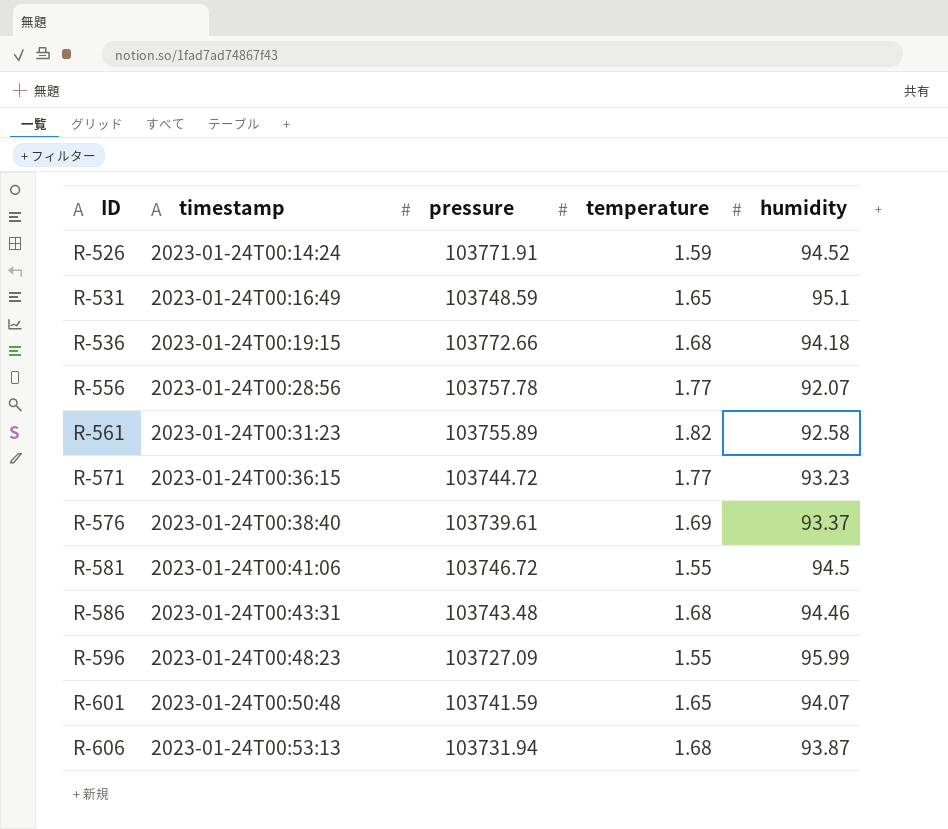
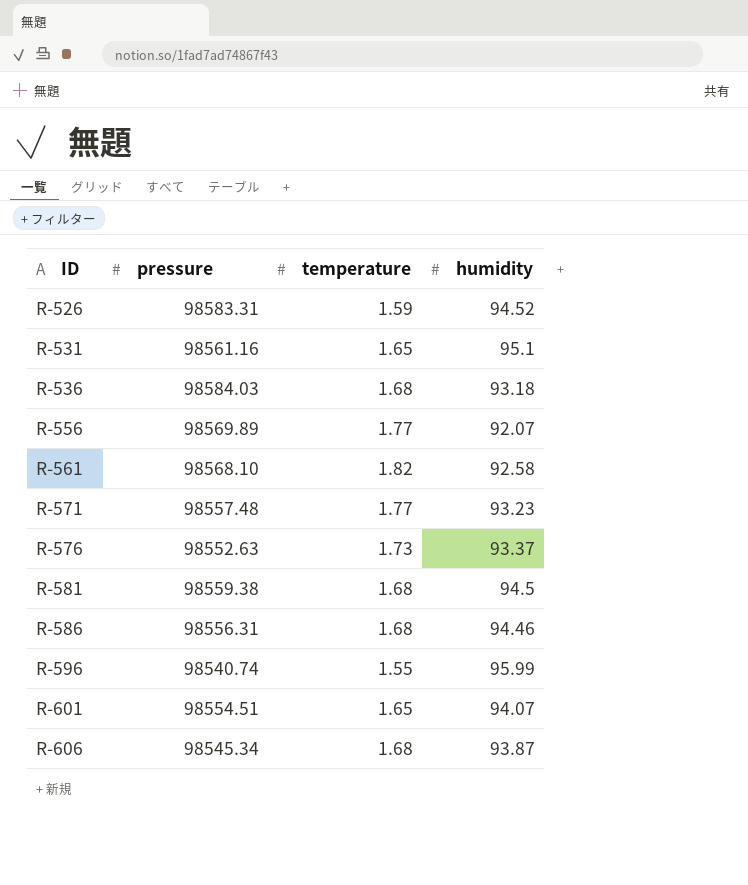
column timestamp | position: 2 -> none
R-526 | pressure: 103771.91 -> 98583.31
R-531 | pressure: 103748.59 -> 98561.16
R-536 | pressure: 103772.66 -> 98584.03
R-536 | humidity: 94.18 -> 93.18
R-556 | pressure: 103757.78 -> 98569.89
R-561 | pressure: 103755.89 -> 98568.10
R-571 | pressure: 103744.72 -> 98557.48
R-576 | pressure: 103739.61 -> 98552.63
R-576 | temperature: 1.69 -> 1.73
R-581 | pressure: 103746.72 -> 98559.38
R-581 | temperature: 1.55 -> 1.68
R-586 | pressure: 103743.48 -> 98556.31
R-596 | pressure: 103727.09 -> 98540.74
R-601 | pressure: 103741.59 -> 98554.51
R-606 | pressure: 103731.94 -> 98545.34

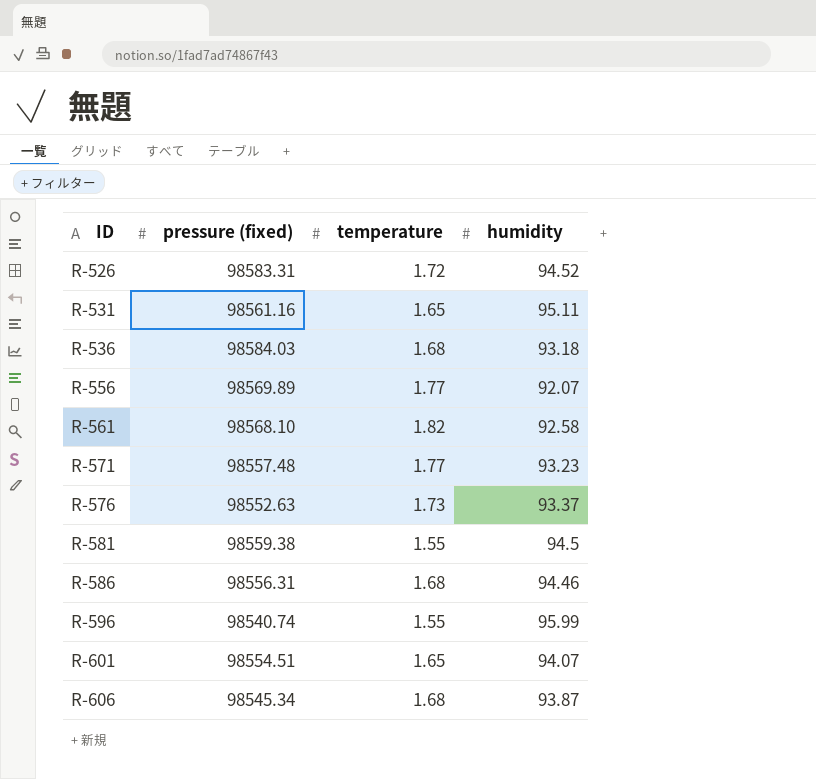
column name: pressure -> pressure (fixed)
R-526 | temperature: 1.59 -> 1.72
R-531 | humidity: 95.1 -> 95.11
R-581 | temperature: 1.68 -> 1.55

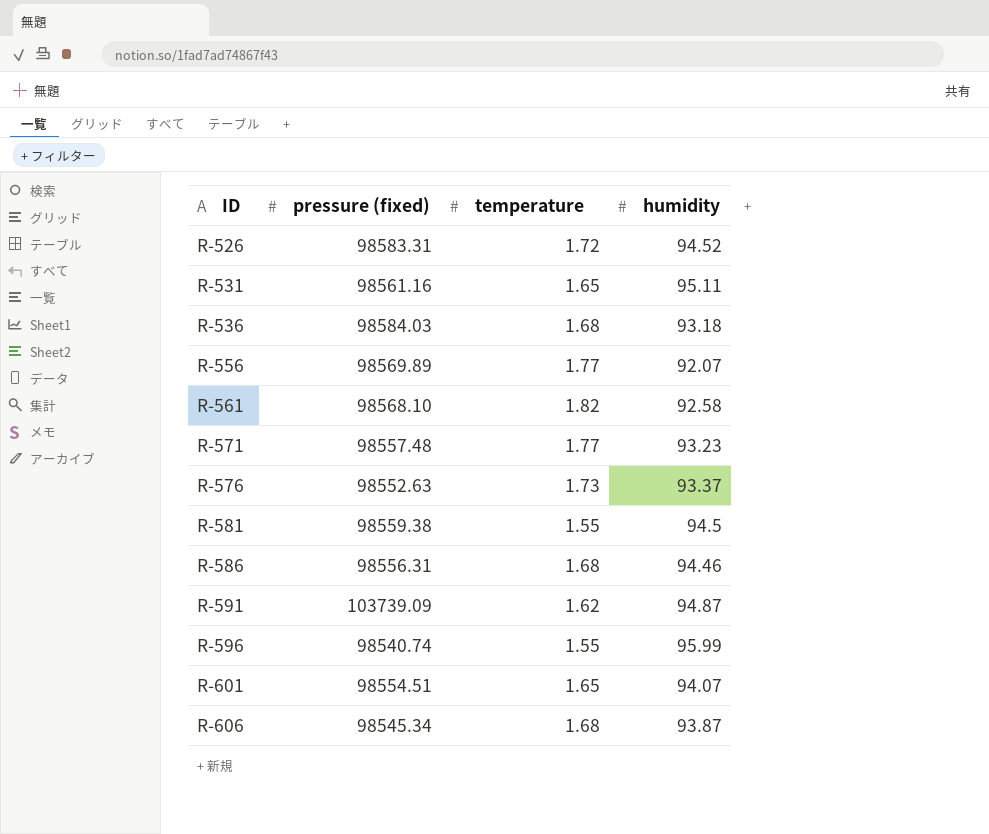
row R-591: none -> 103739.09 | 1.62 | 94.87

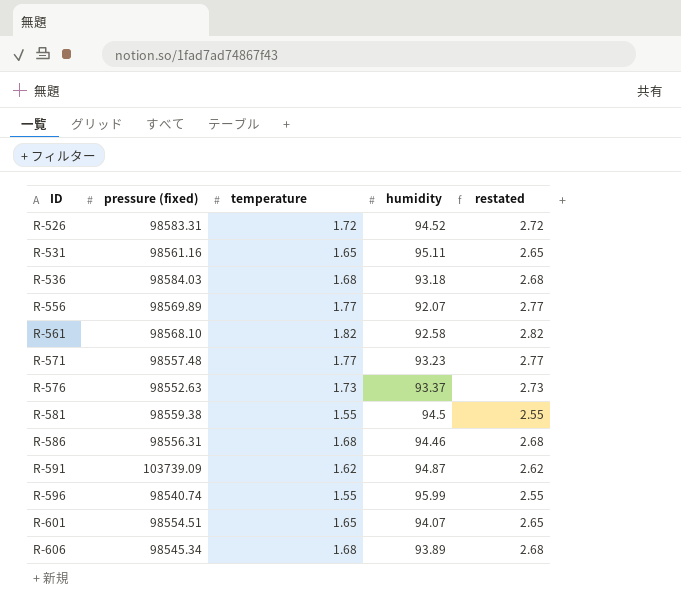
column restated | formula: none -> [temperature] + 1
R-606 | humidity: 93.87 -> 93.89

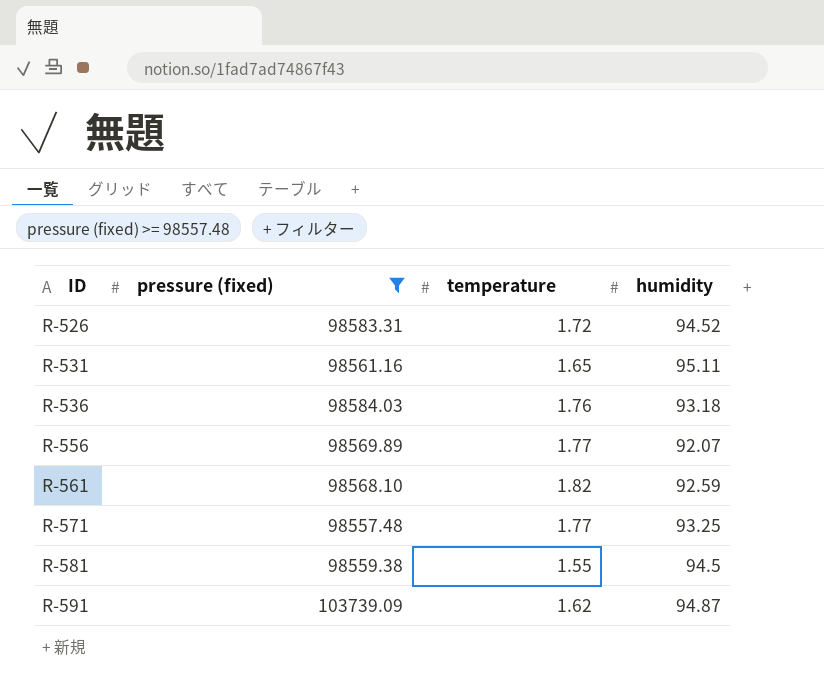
filter: none -> pressure (fixed) >= 98557.48
column restated | formula: [temperature] + 1 -> none
R-536 | temperature: 1.68 -> 1.76
R-561 | humidity: 92.58 -> 92.59
R-571 | humidity: 93.23 -> 93.25

